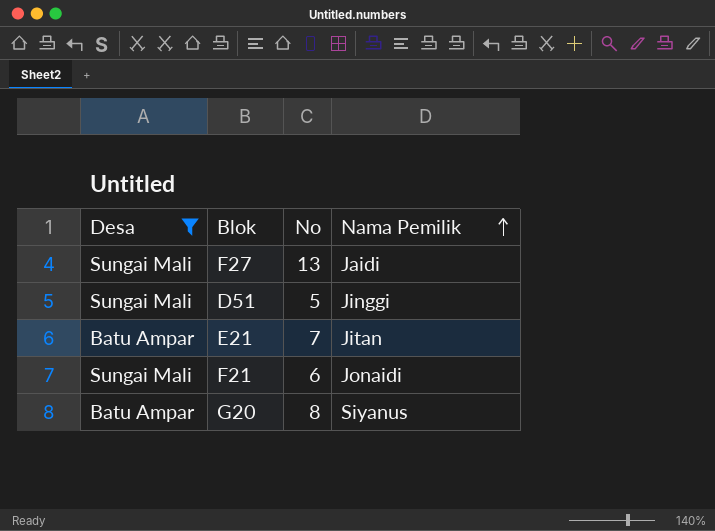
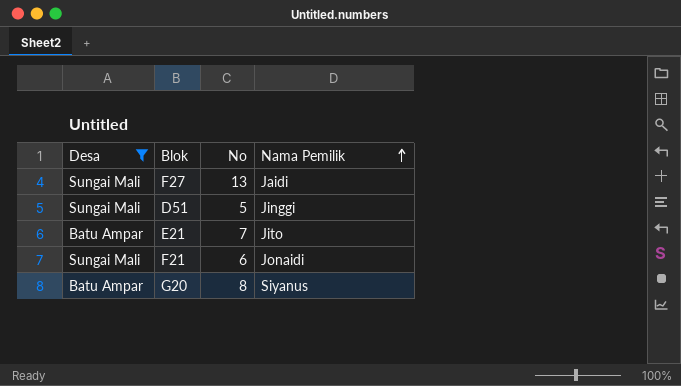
E21 | Nama Pemilik: Jitan -> Jito

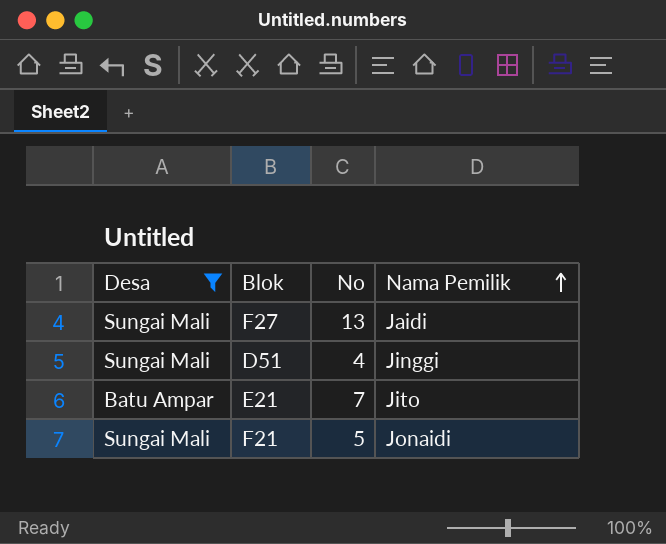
row G20: Batu Ampar | 8 | Siyanus -> none
D51 | No: 5 -> 4
F21 | No: 6 -> 5

